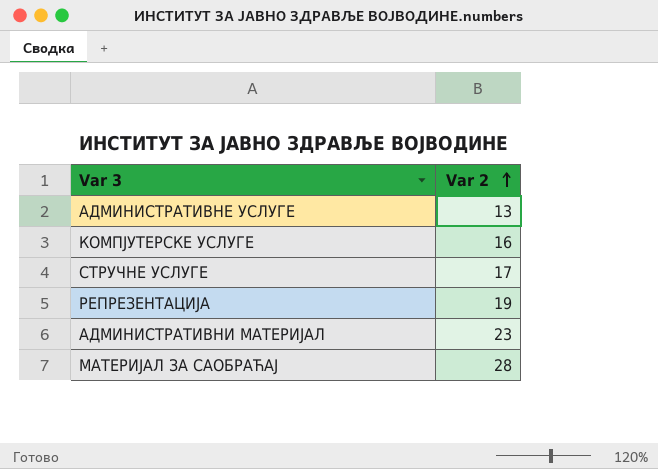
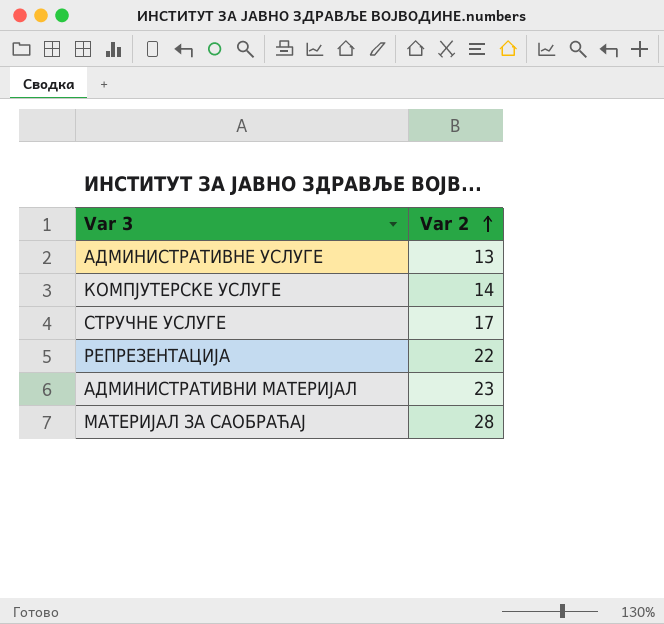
КОМПЈУТЕРСКЕ УСЛУГЕ | Var 2: 16 -> 14
РЕПРЕЗЕНТАЦИЈА | Var 2: 19 -> 22

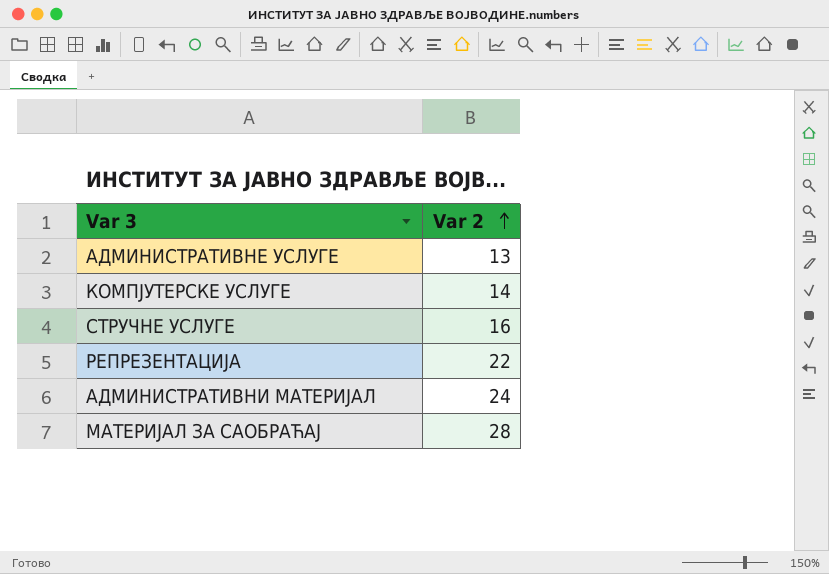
СТРУЧНЕ УСЛУГЕ | Var 2: 17 -> 16
АДМИНИСТРАТИВНИ МАТЕРИЈАЛ | Var 2: 23 -> 24

